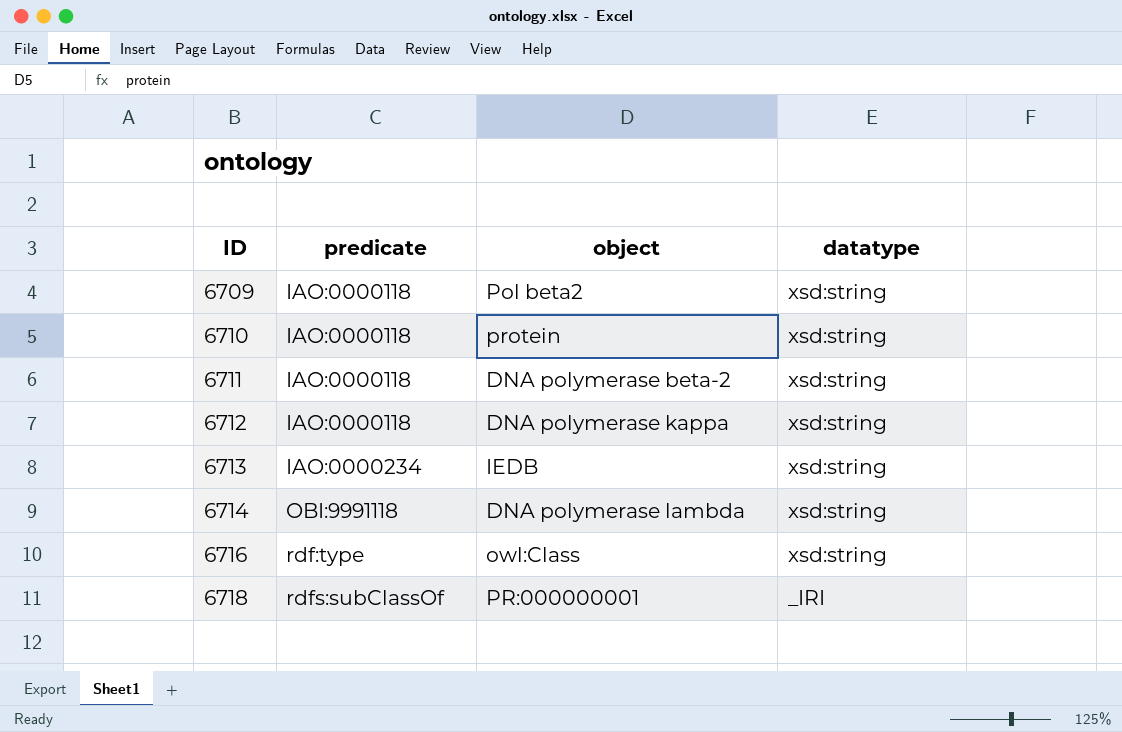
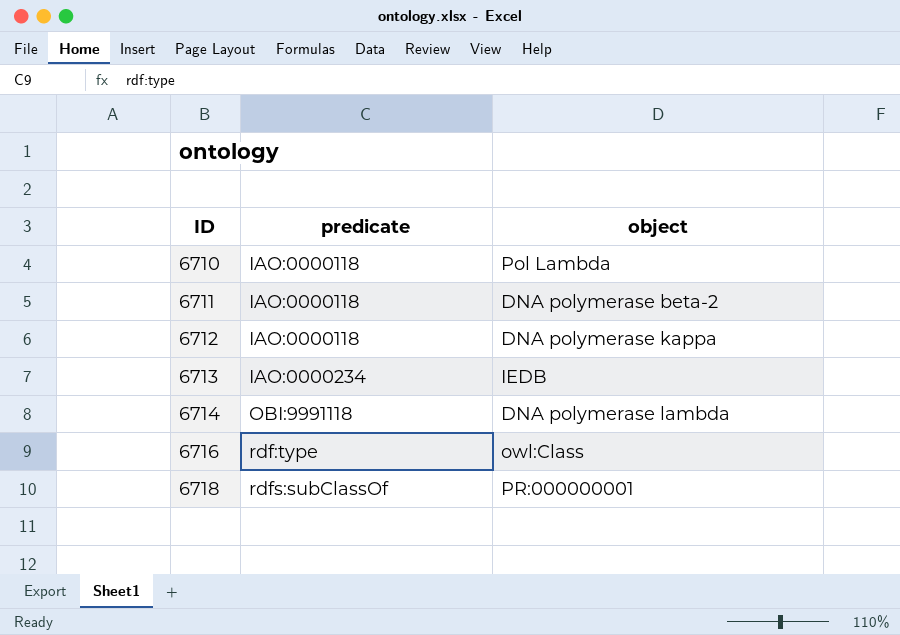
column datatype | position: 4 -> none
row 6709: IAO:0000118 | Pol beta2 | xsd:string -> none
6710 | object: protein -> Pol Lambda

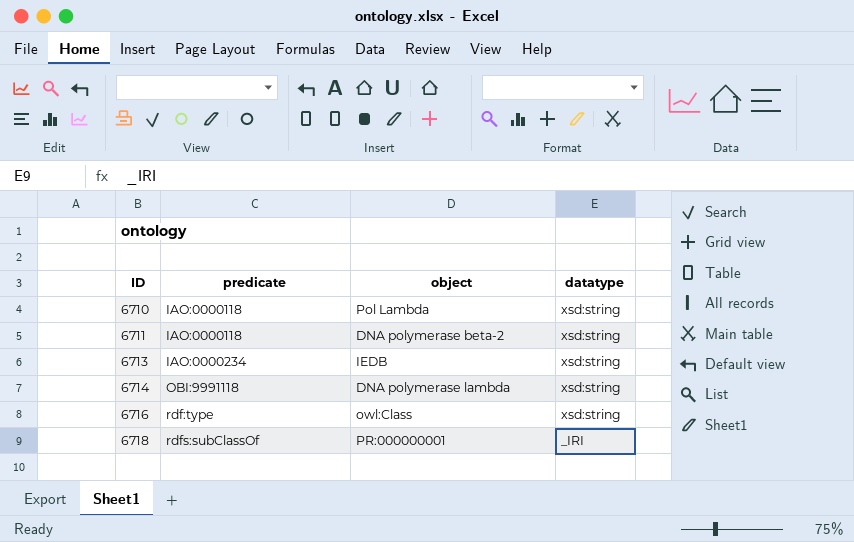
column datatype | position: none -> 4
row 6712: IAO:0000118 | DNA polymerase kappa -> none

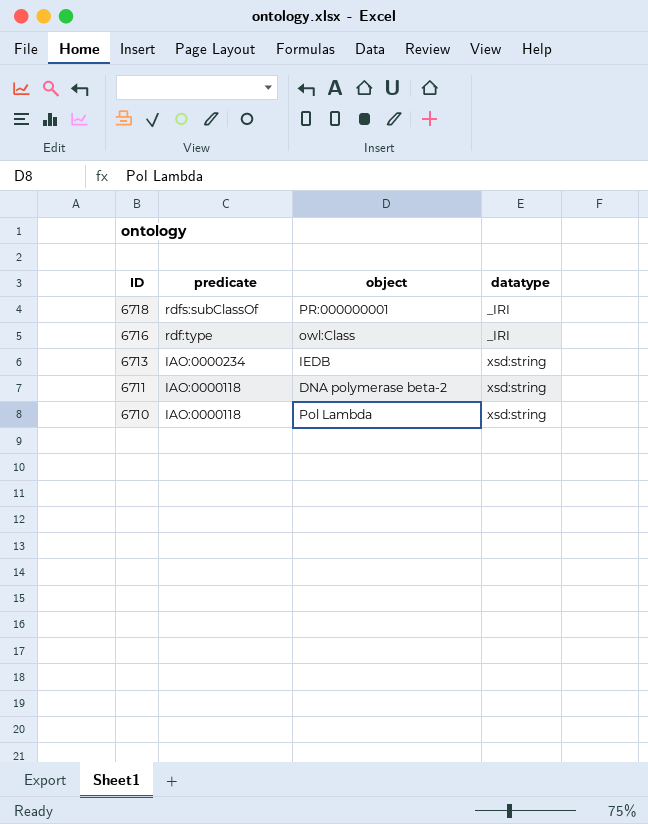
row order: ID ascending -> ID descending
row 6714: OBI:9991118 | DNA polymerase lambda | xsd:string -> none
6716 | datatype: xsd:string -> _IRI

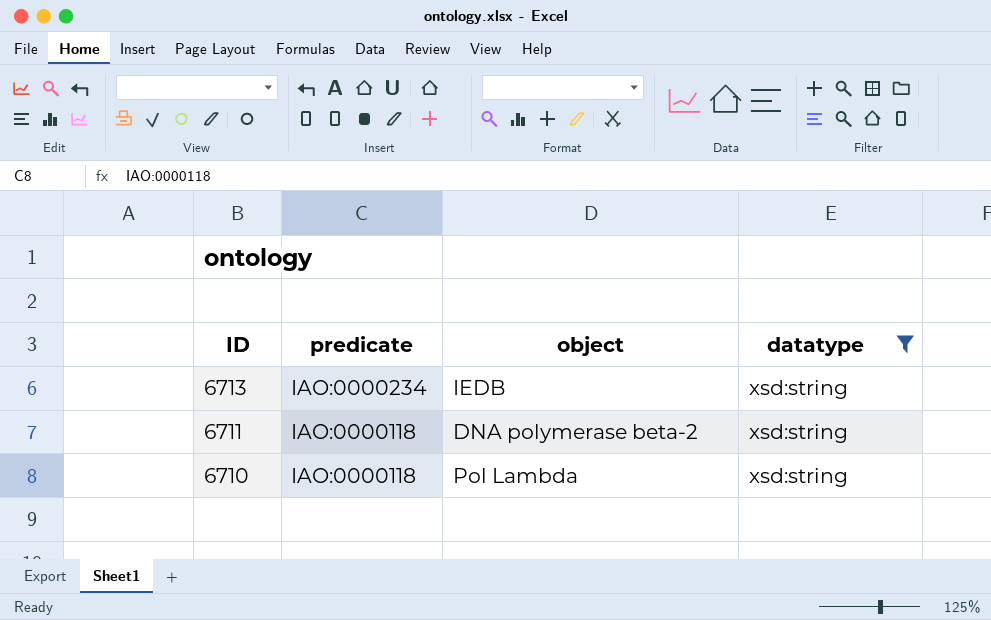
filter: none -> datatype = xsd:string

